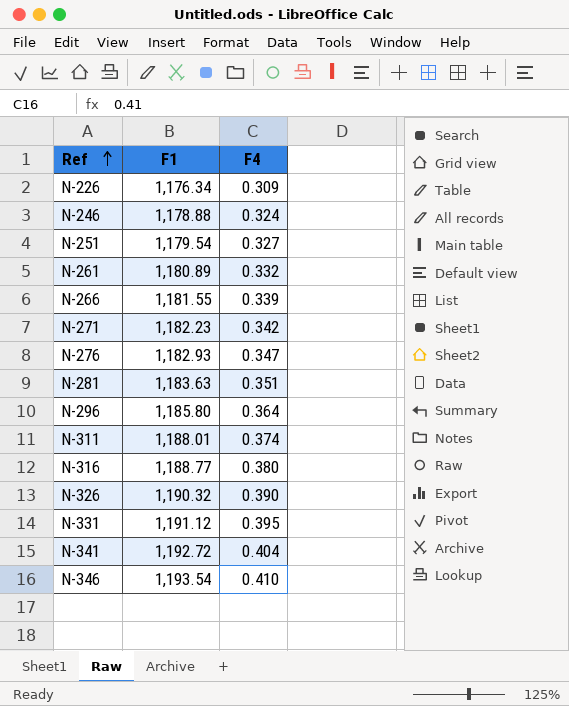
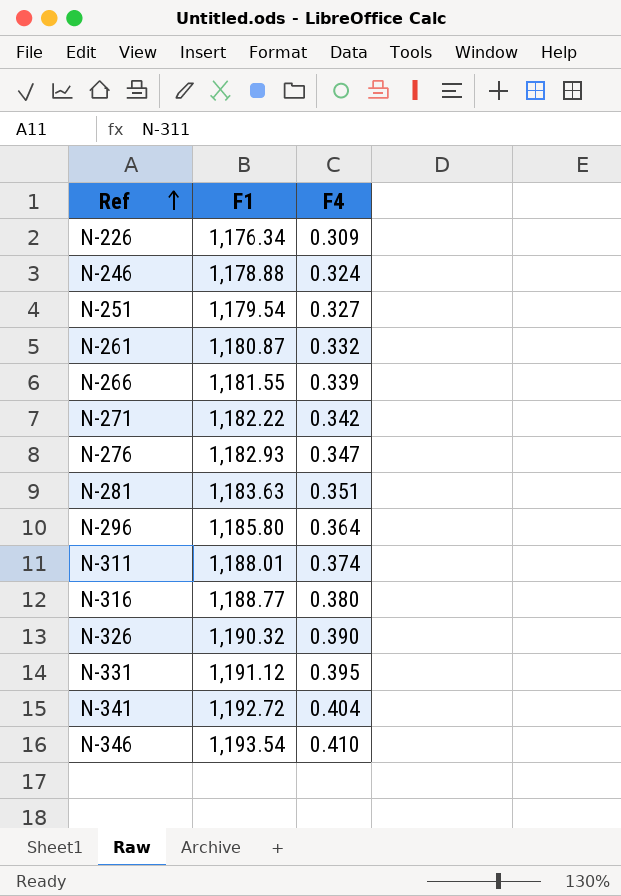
N-261 | F1: 1,180.89 -> 1,180.87
N-271 | F1: 1,182.23 -> 1,182.22

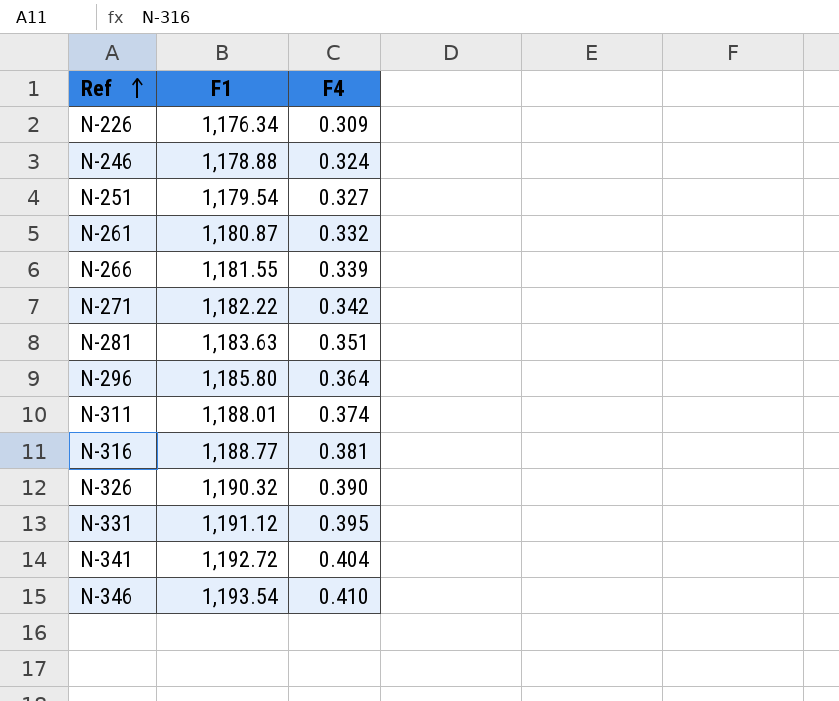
row N-276: 1,182.93 | 0.347 -> none
N-316 | F4: 0.380 -> 0.381

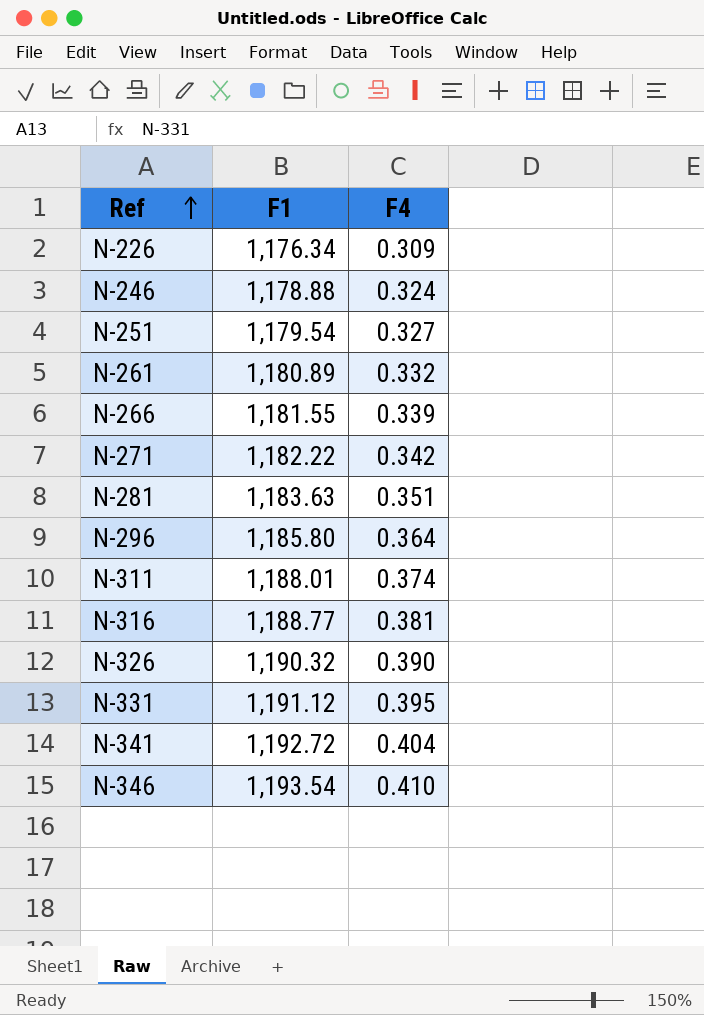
N-261 | F1: 1,180.87 -> 1,180.89

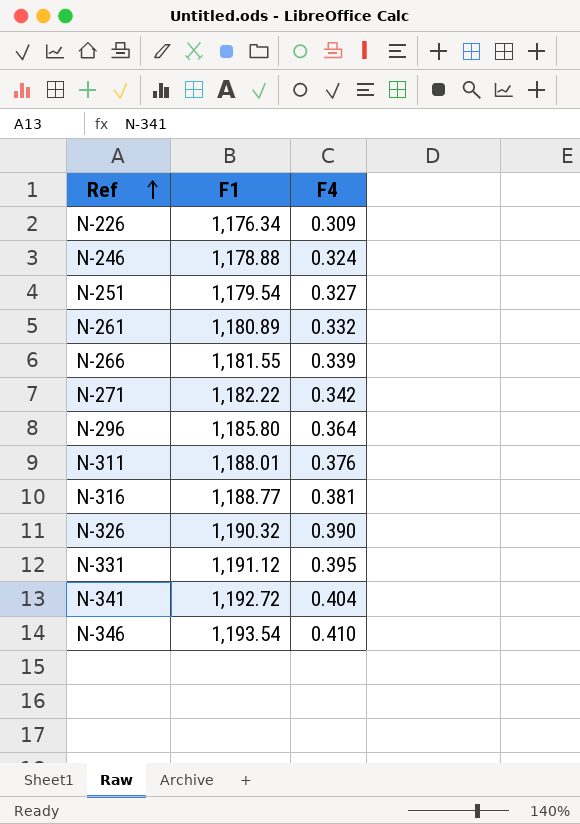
row N-281: 1,183.63 | 0.351 -> none
N-311 | F4: 0.374 -> 0.376

